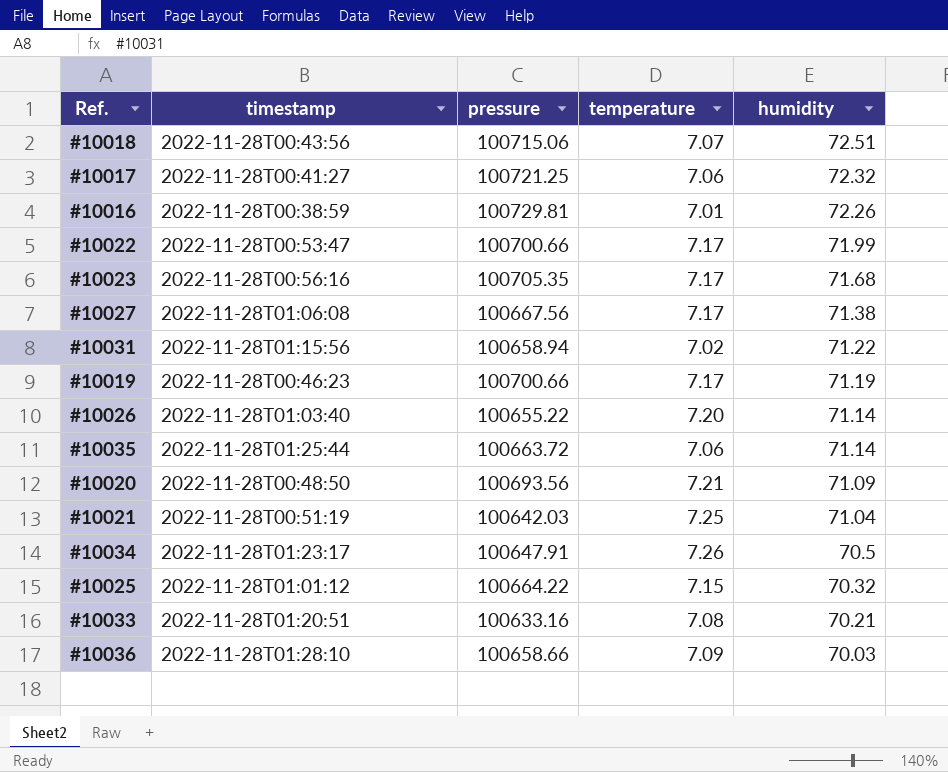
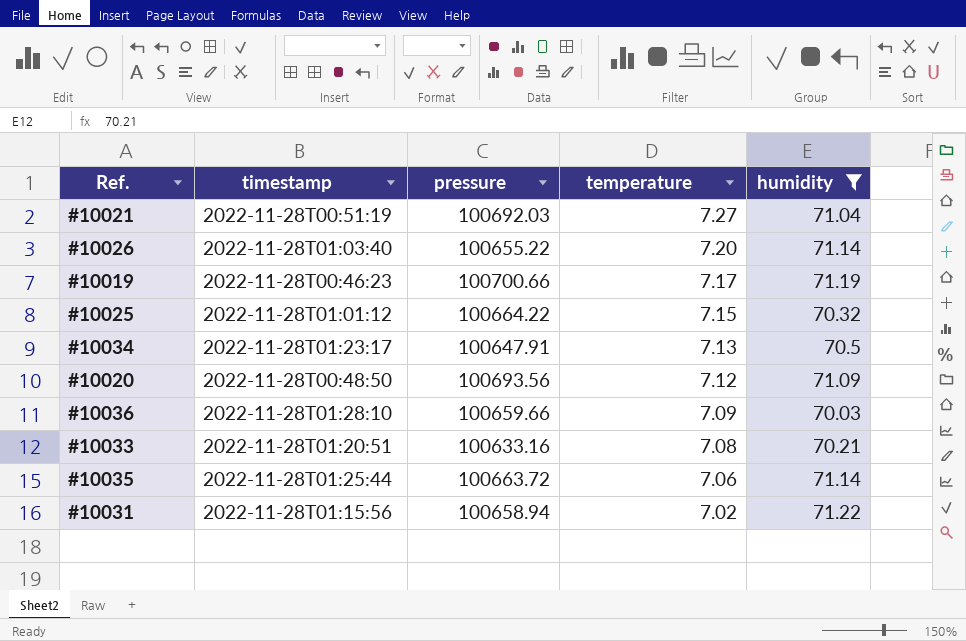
filter: none -> humidity <= 71.22
row order: humidity descending -> temperature descending
#10021 | pressure: 100642.03 -> 100692.03
#10021 | temperature: 7.25 -> 7.27
#10034 | temperature: 7.26 -> 7.13
#10020 | temperature: 7.21 -> 7.12
#10036 | pressure: 100658.66 -> 100659.66

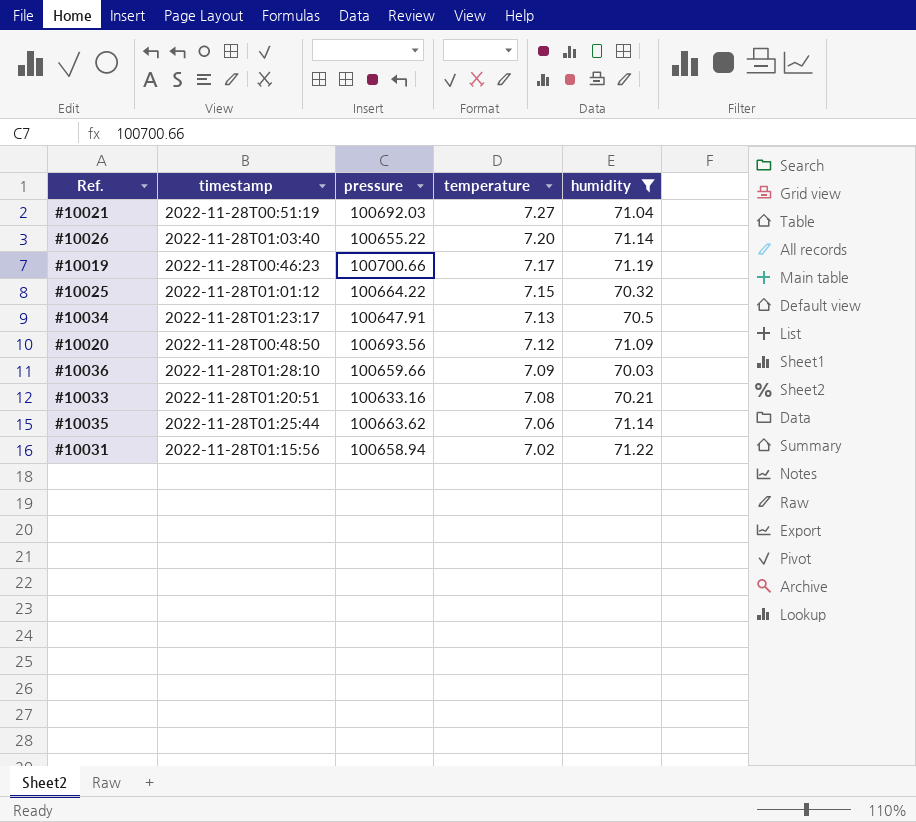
#10035 | pressure: 100663.72 -> 100663.62

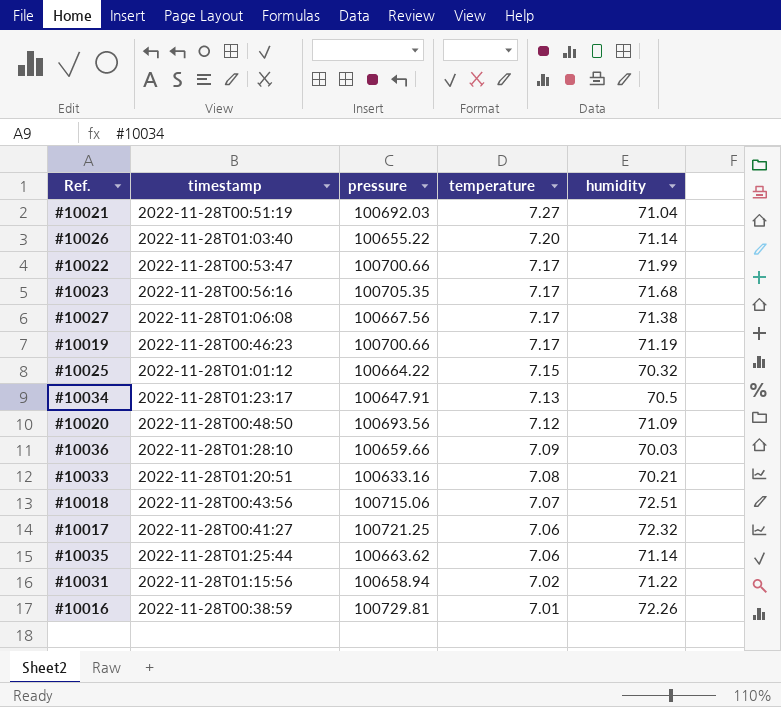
filter: humidity <= 71.22 -> none

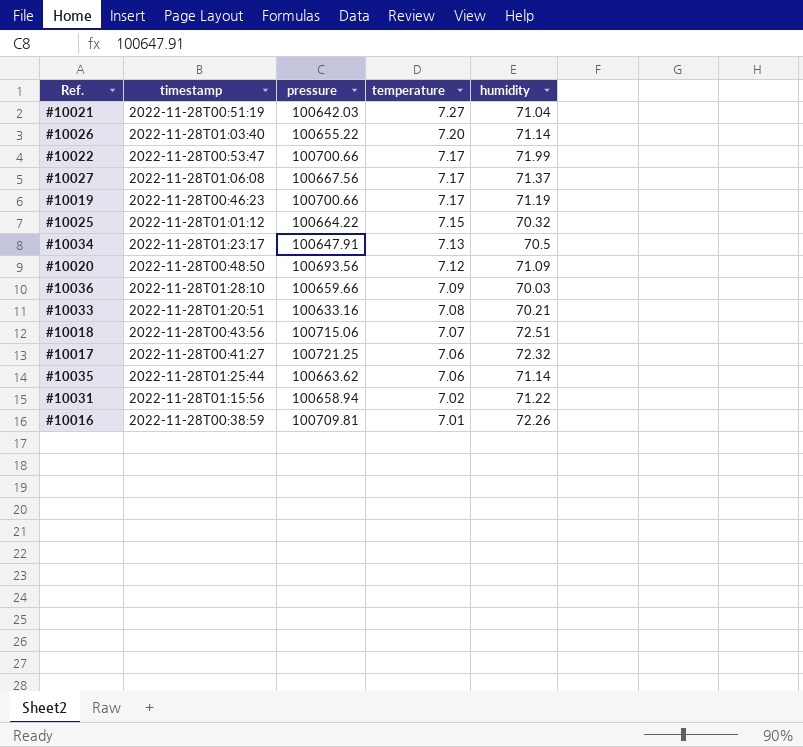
row #10023: 2022-11-28T00:56:16 | 100705.35 | 7.17 | 71.68 -> none
#10021 | pressure: 100692.03 -> 100642.03
#10027 | humidity: 71.38 -> 71.37
#10016 | pressure: 100729.81 -> 100709.81

